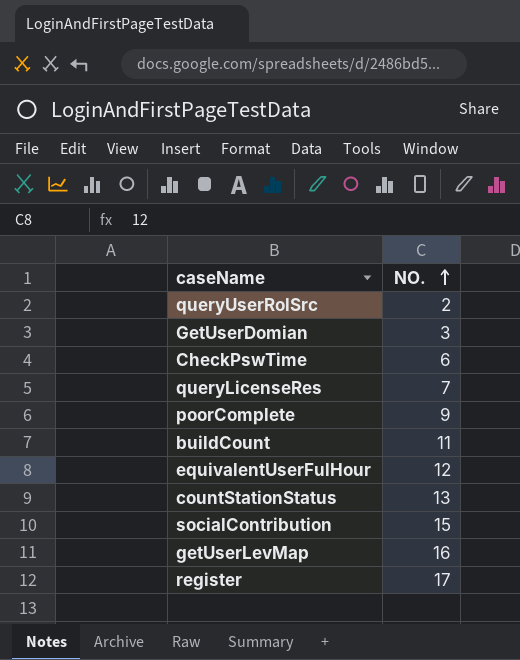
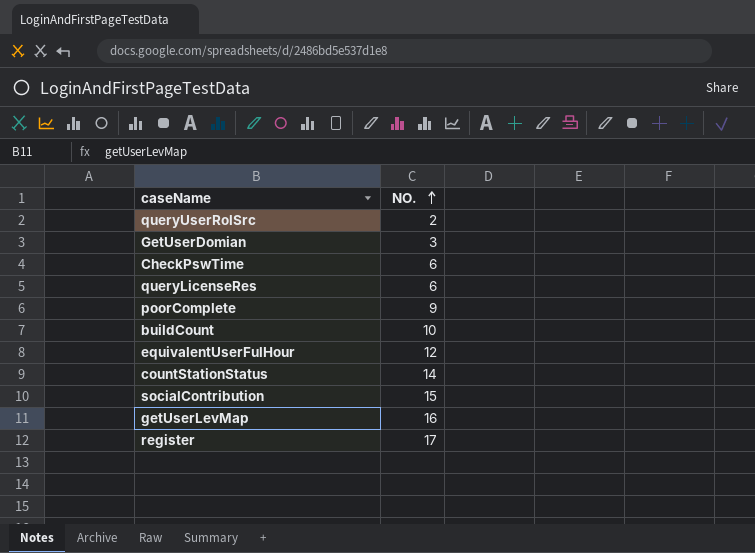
queryLicenseRes | NO.: 7 -> 6
buildCount | NO.: 11 -> 10
countStationStatus | NO.: 13 -> 14

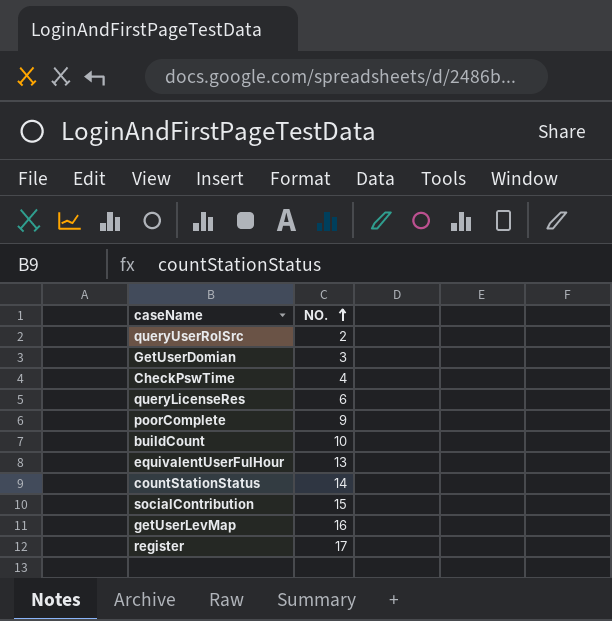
CheckPswTime | NO.: 6 -> 4
equivalentUserFulHour | NO.: 12 -> 13

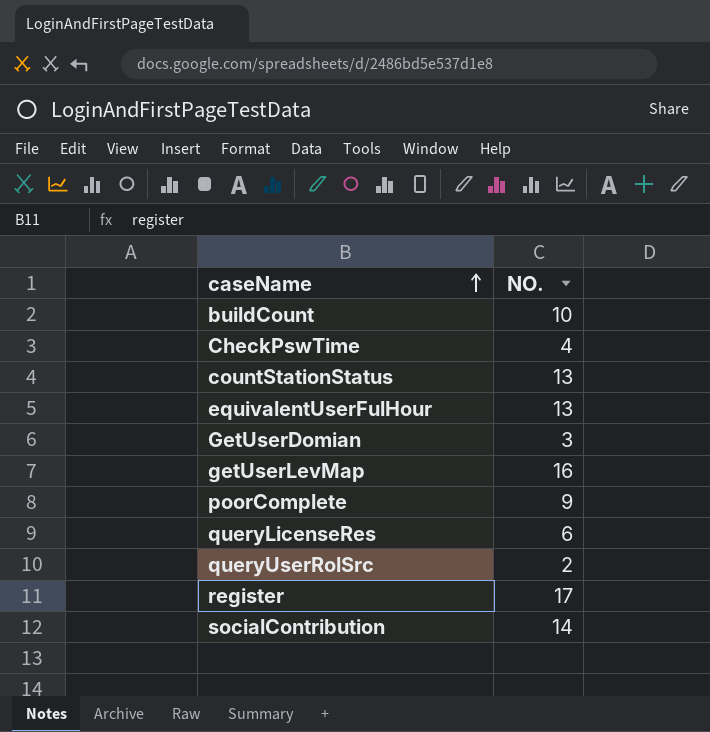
row order: NO. ascending -> caseName ascending
countStationStatus | NO.: 14 -> 13
socialContribution | NO.: 15 -> 14

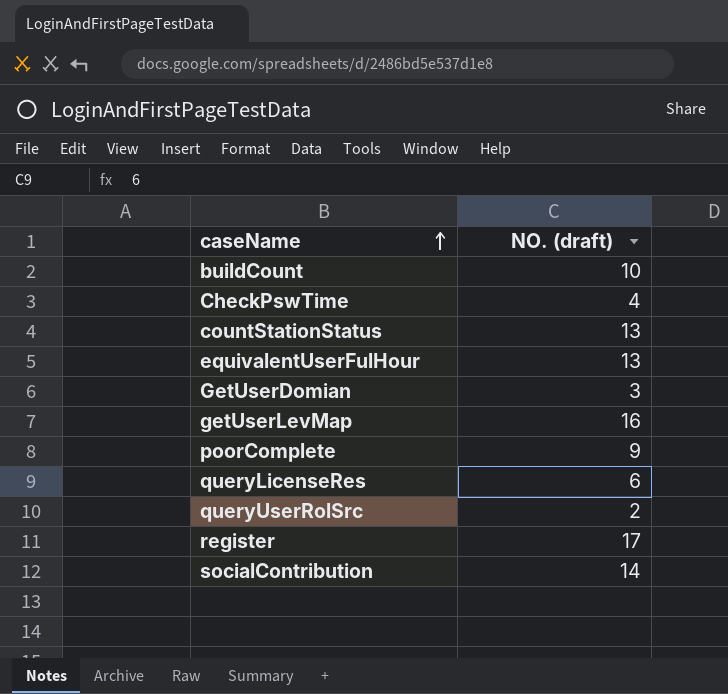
column name: NO. -> NO. (draft)

